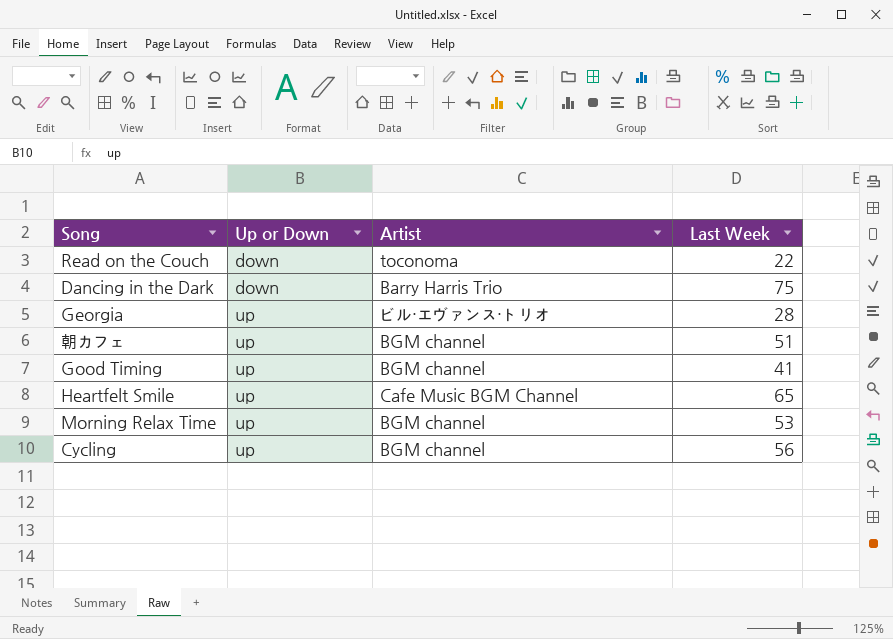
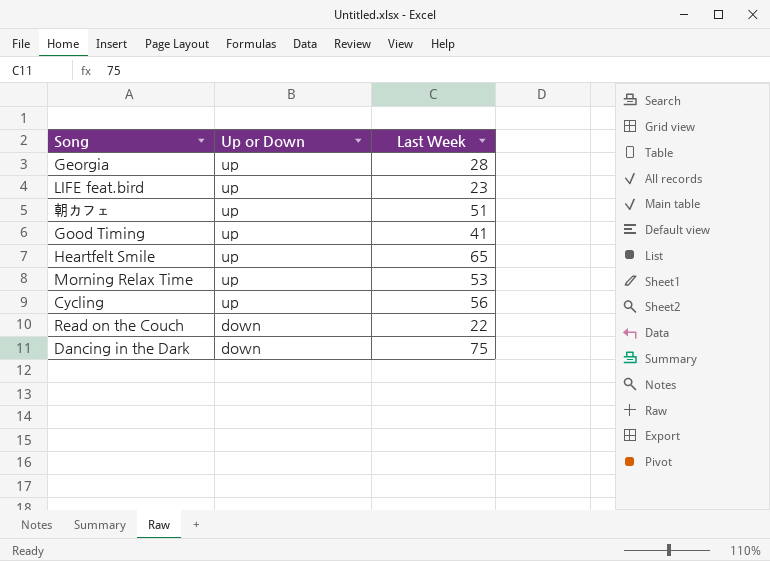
row order: Up or Down ascending -> Up or Down descending
column Artist | position: 3 -> none
row LIFE feat.bird: none -> up | 23

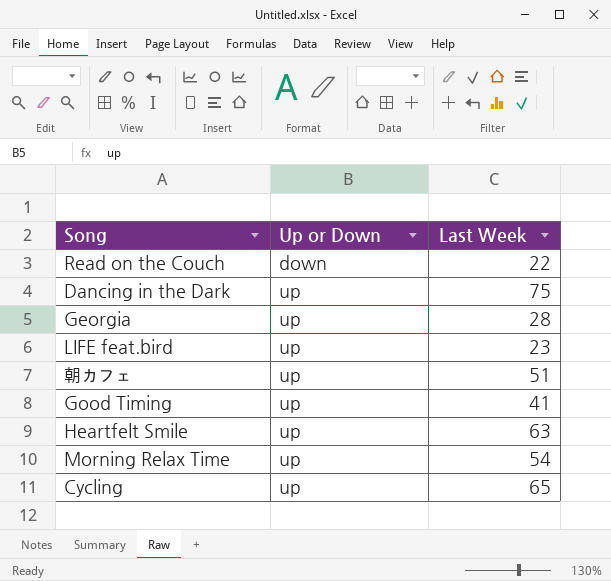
row order: Up or Down descending -> Up or Down ascending
Dancing in the Dark | Up or Down: down -> up
Heartfelt Smile | Last Week: 65 -> 63
Morning Relax Time | Last Week: 53 -> 54
Cycling | Last Week: 56 -> 65

